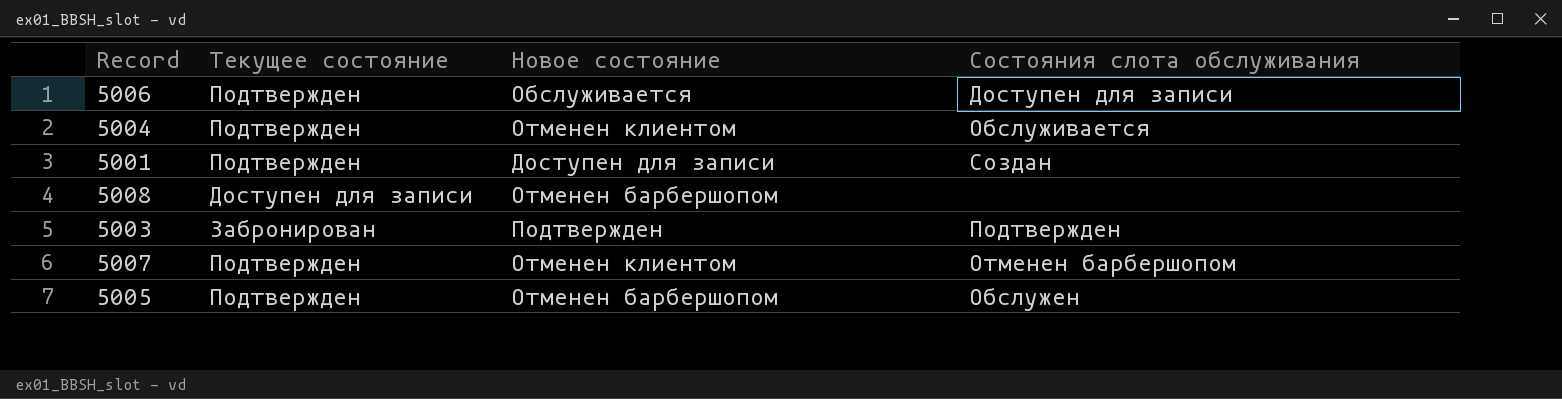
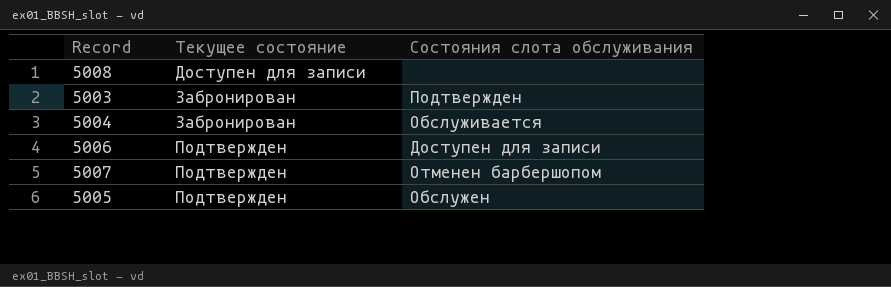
row order: none -> Текущее состояние ascending
column Новое состояние | position: 3 -> none
row 5001: Подтвержден | Доступен для записи | Создан -> none
5004 | Текущее состояние: Подтвержден -> Забронирован

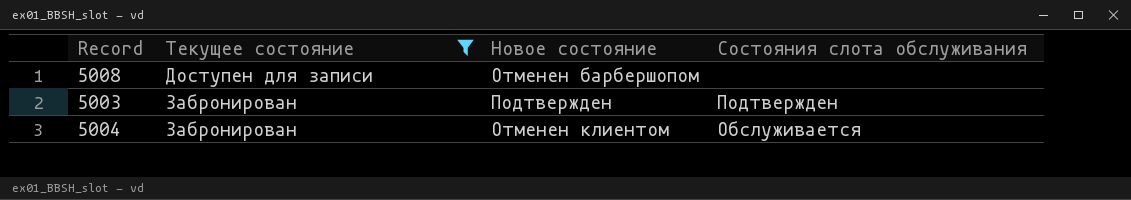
filter: none -> Текущее состояние != Подтвержден
column Новое состояние | position: none -> 3

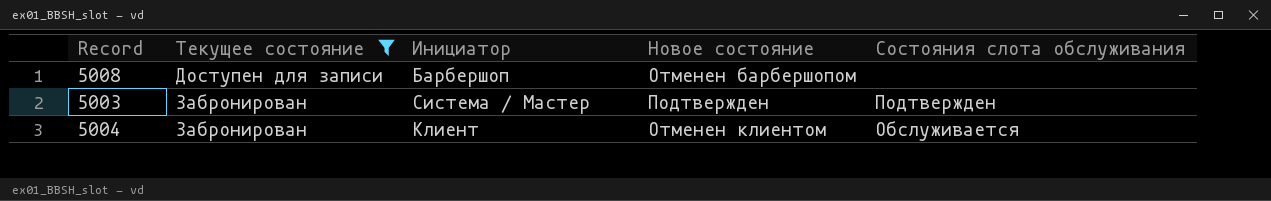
column Инициатор | position: none -> 3

